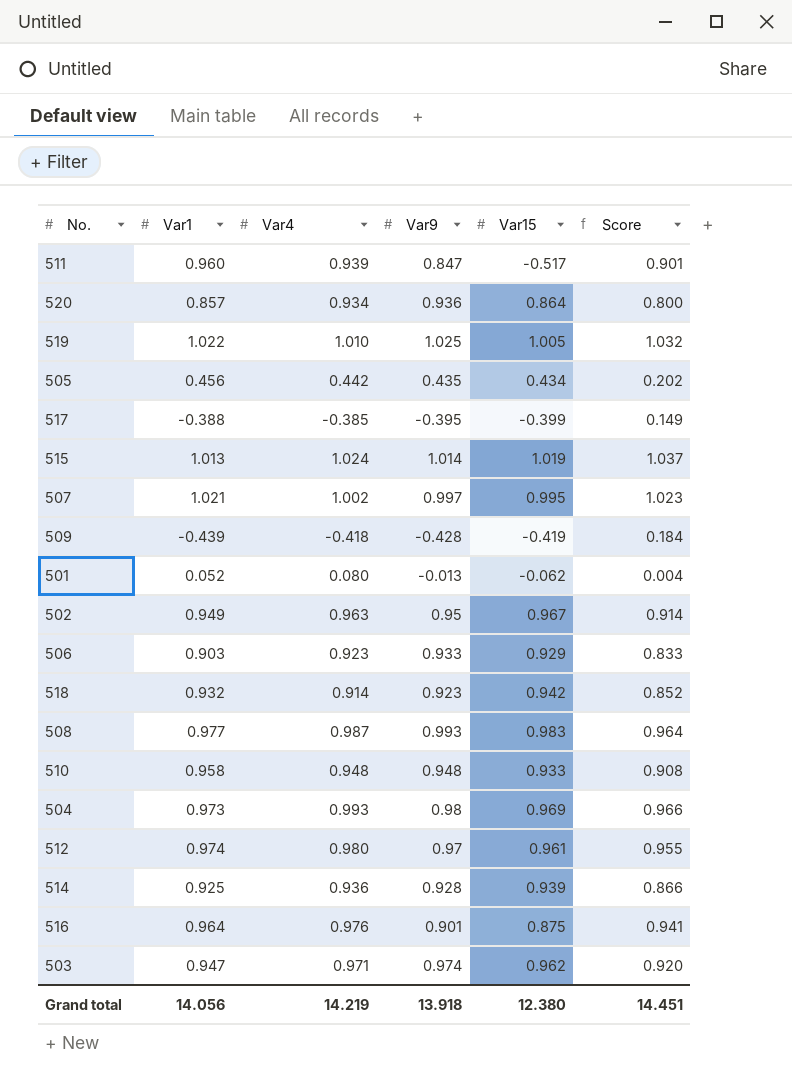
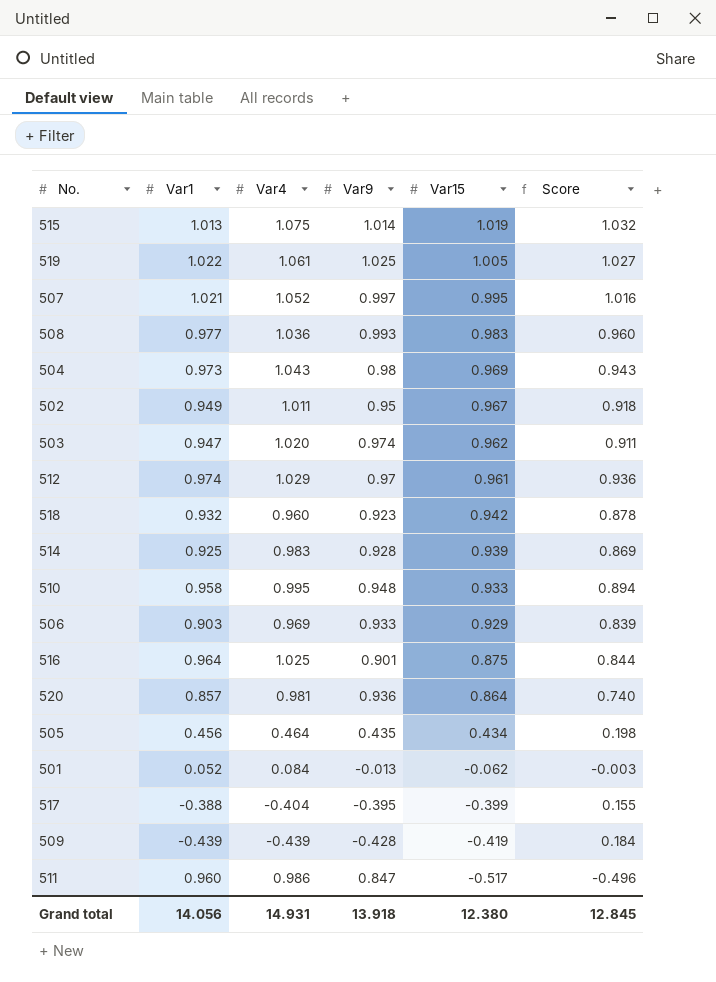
row order: none -> Var15 descending
column Score | formula: [Var1] * [Var4] -> [Var1] * [Var15]
515 | Var4: 1.024 -> 1.075
519 | Var4: 1.010 -> 1.061
507 | Var4: 1.002 -> 1.052
508 | Var4: 0.987 -> 1.036
504 | Var4: 0.993 -> 1.043
502 | Var4: 0.963 -> 1.011
503 | Var4: 0.971 -> 1.020
512 | Var4: 0.980 -> 1.029
518 | Var4: 0.914 -> 0.960
514 | Var4: 0.936 -> 0.983
510 | Var4: 0.948 -> 0.995
506 | Var4: 0.923 -> 0.969
516 | Var4: 0.976 -> 1.025
520 | Var4: 0.934 -> 0.981
505 | Var4: 0.442 -> 0.464
501 | Var4: 0.080 -> 0.084
517 | Var4: -0.385 -> -0.404
509 | Var4: -0.418 -> -0.439
511 | Var4: 0.939 -> 0.986
Grand total | Var4: 14.219 -> 14.931
Grand total | Score: 14.451 -> 12.845

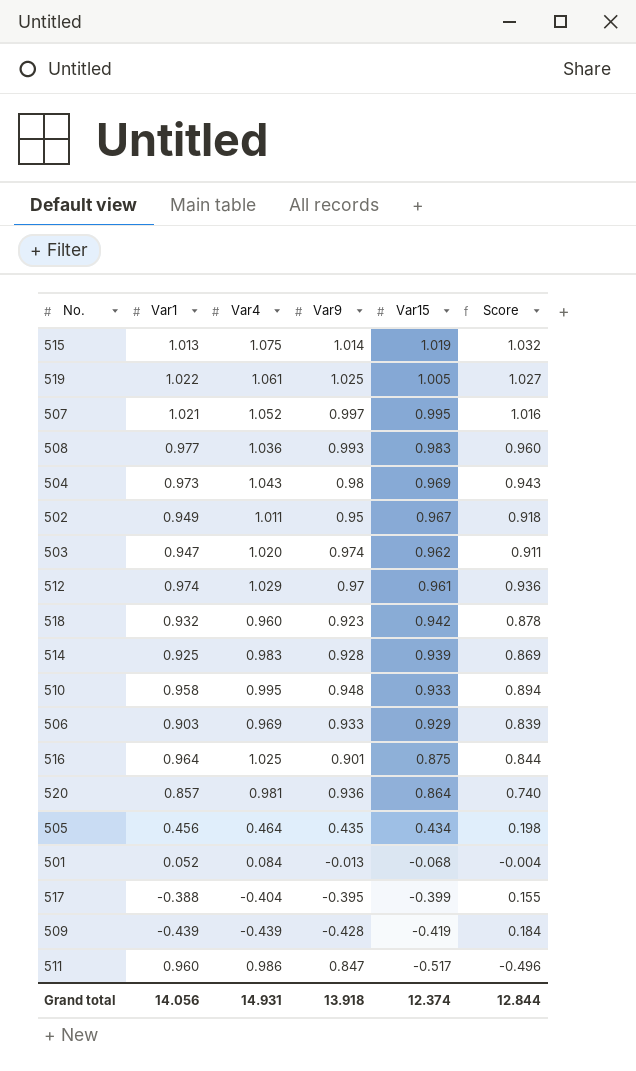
501 | Var15: -0.062 -> -0.068
501 | Score: -0.003 -> -0.004
Grand total | Var15: 12.380 -> 12.374
Grand total | Score: 12.845 -> 12.844

